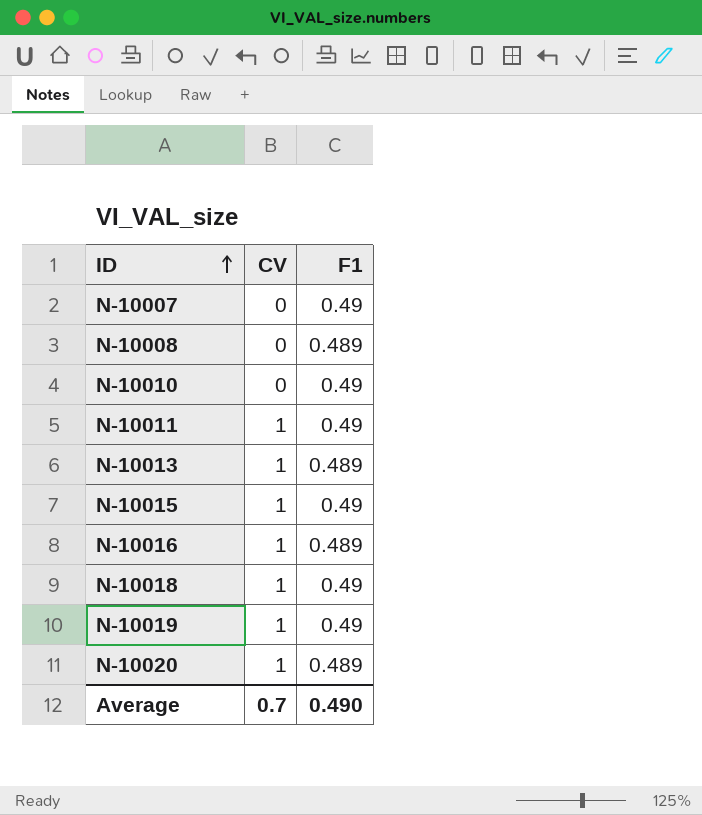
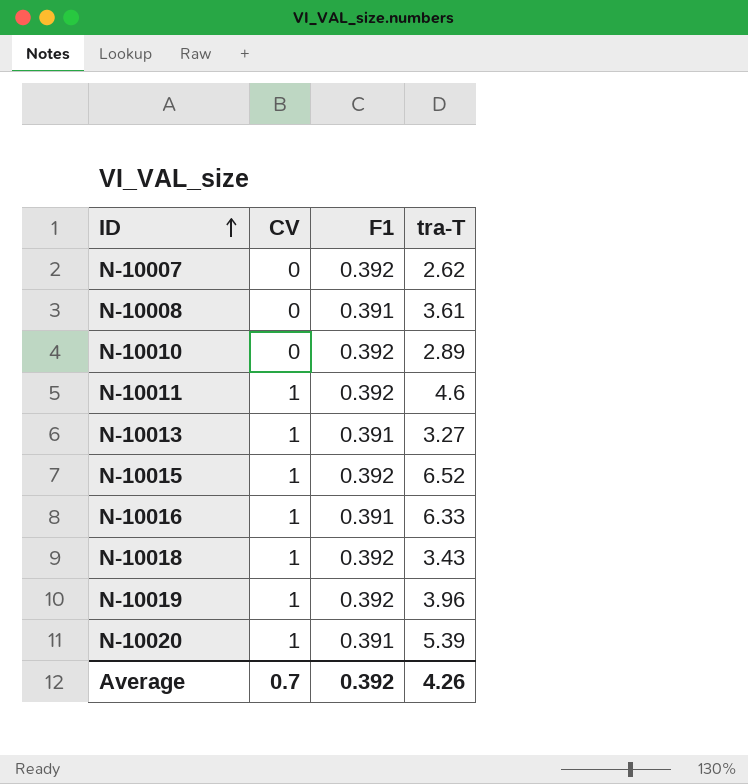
column tra-T | position: none -> 4
N-10007 | F1: 0.49 -> 0.392
N-10008 | F1: 0.489 -> 0.391
N-10010 | F1: 0.49 -> 0.392
N-10011 | F1: 0.49 -> 0.392
N-10013 | F1: 0.489 -> 0.391
N-10015 | F1: 0.49 -> 0.392
N-10016 | F1: 0.489 -> 0.391
N-10018 | F1: 0.49 -> 0.392
N-10019 | F1: 0.49 -> 0.392
N-10020 | F1: 0.489 -> 0.391
Average | F1: 0.490 -> 0.392

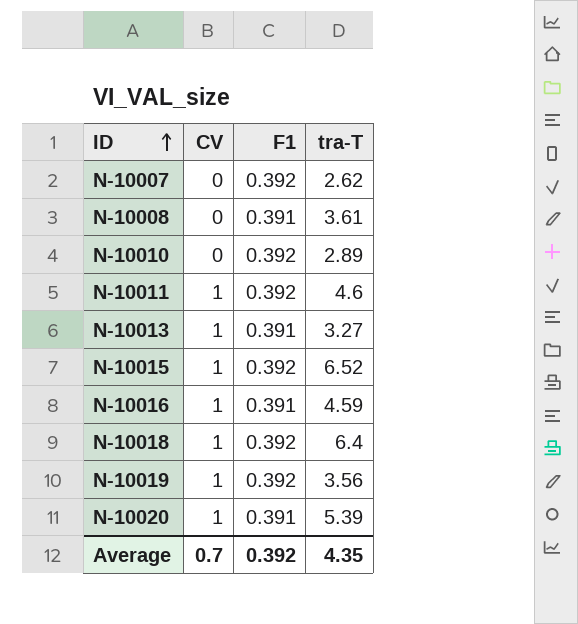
N-10016 | tra-T: 6.33 -> 4.59
N-10018 | tra-T: 3.43 -> 6.4
N-10019 | tra-T: 3.96 -> 3.56
Average | tra-T: 4.26 -> 4.35

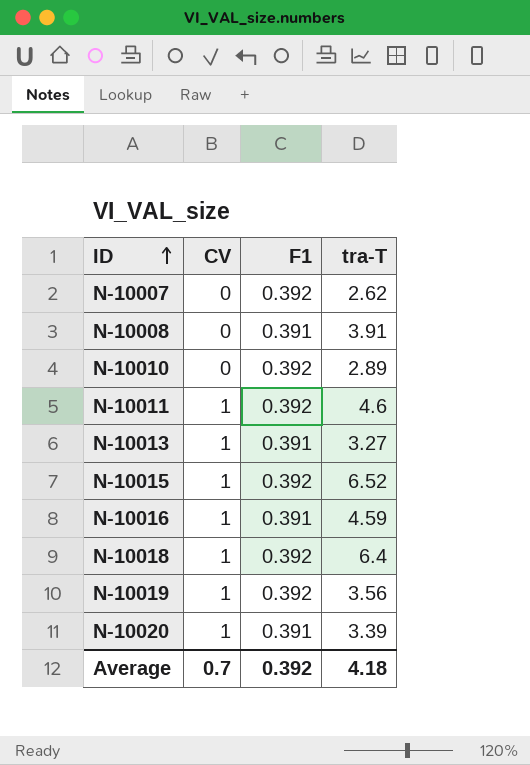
N-10008 | tra-T: 3.61 -> 3.91
N-10020 | tra-T: 5.39 -> 3.39
Average | tra-T: 4.35 -> 4.18

